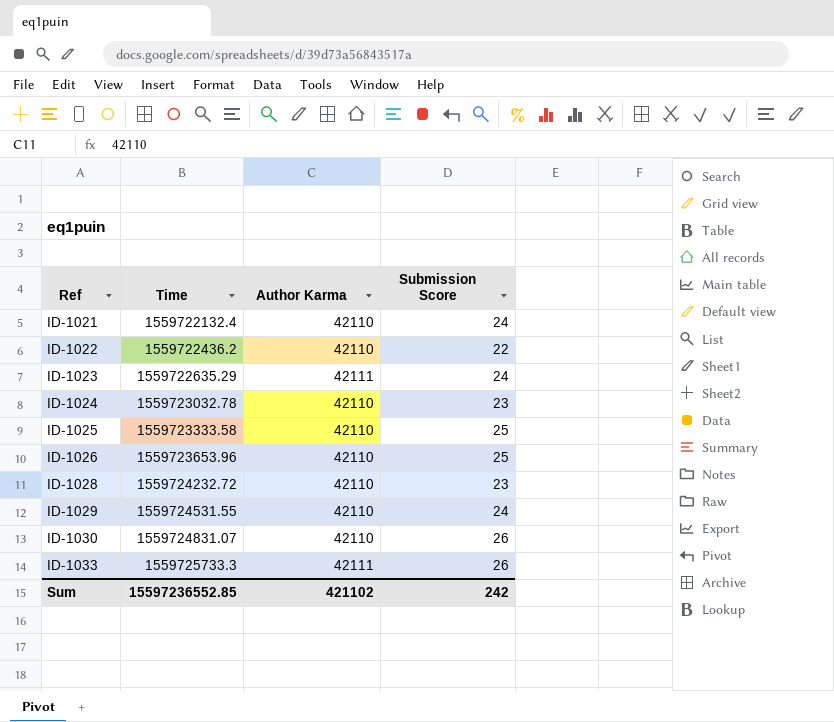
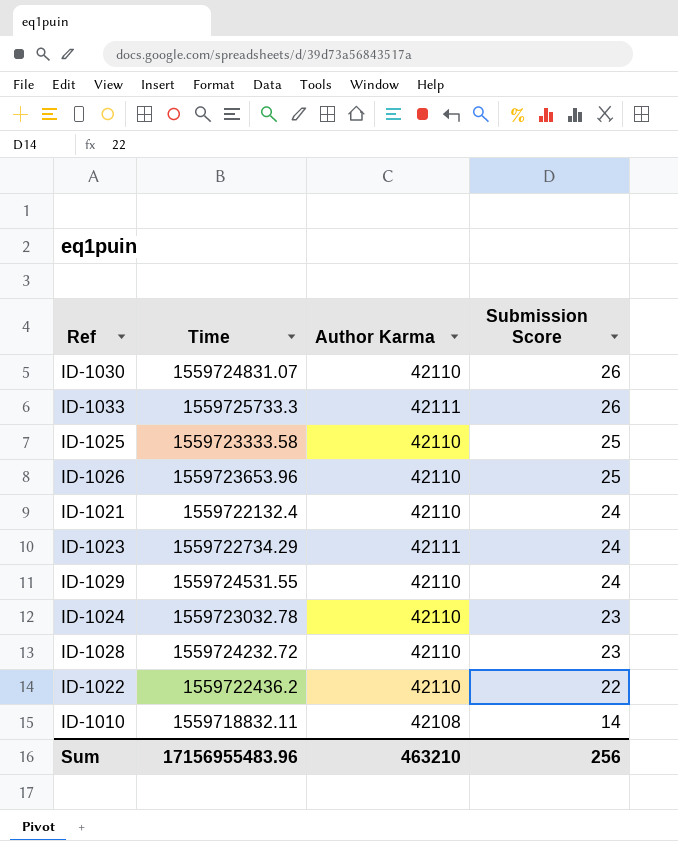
row order: Ref ascending -> Submission Score descending
ID-1023 | Time: 1559722635.29 -> 1559722734.29
row ID-1010: none -> 1559718832.11 | 42108 | 14
Sum | Time: 15597236552.85 -> 17156955483.96
Sum | Author Karma: 421102 -> 463210
Sum | Submission Score: 242 -> 256

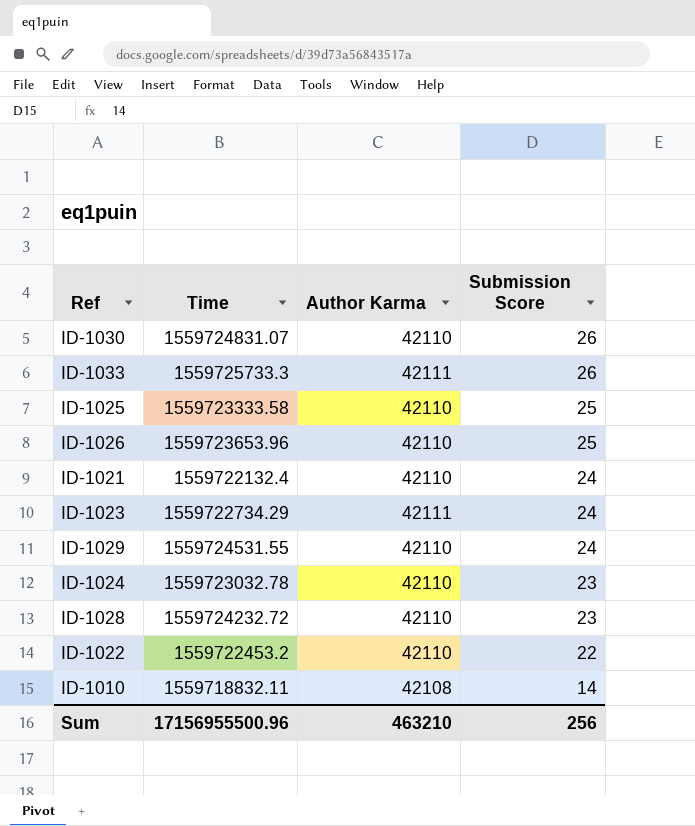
ID-1022 | Time: 1559722436.2 -> 1559722453.2
Sum | Time: 17156955483.96 -> 17156955500.96

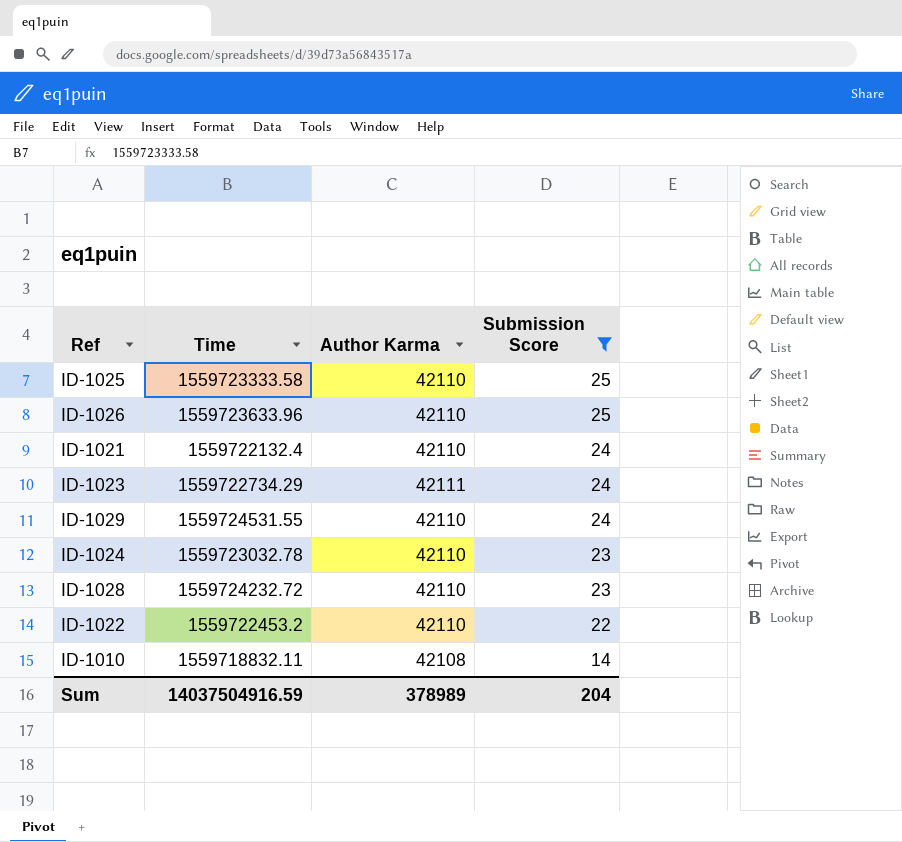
filter: none -> Submission Score != 26
ID-1026 | Time: 1559723653.96 -> 1559723633.96
Sum | Time: 17156955500.96 -> 14037504916.59
Sum | Author Karma: 463210 -> 378989
Sum | Submission Score: 256 -> 204

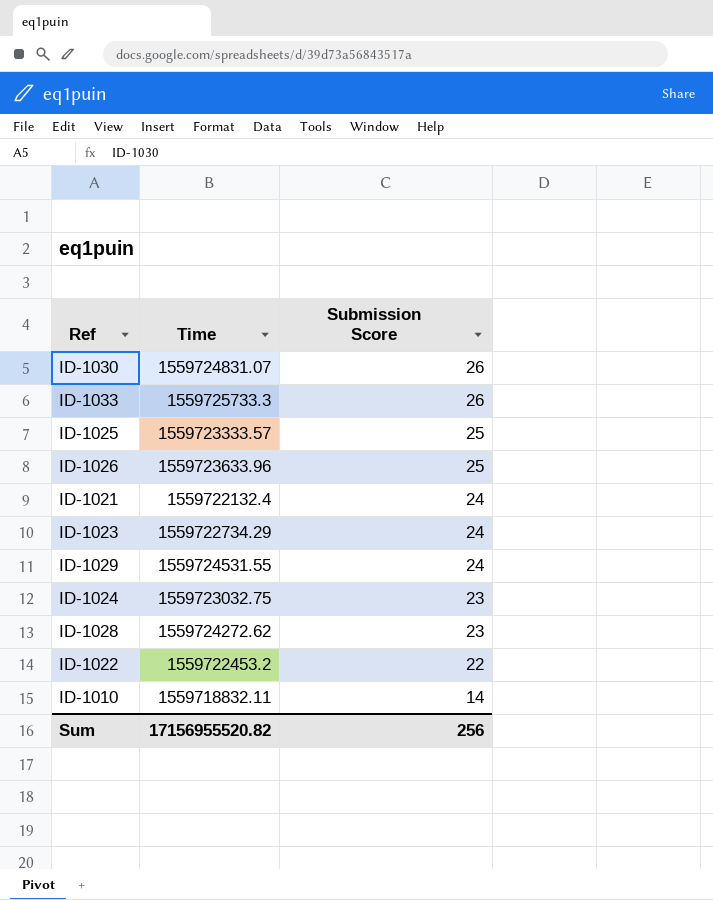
filter: Submission Score != 26 -> none
column Author Karma | position: 3 -> none
ID-1025 | Time: 1559723333.58 -> 1559723333.57
ID-1024 | Time: 1559723032.78 -> 1559723032.75
ID-1028 | Time: 1559724232.72 -> 1559724272.62
Sum | Time: 14037504916.59 -> 17156955520.82
Sum | Submission Score: 204 -> 256

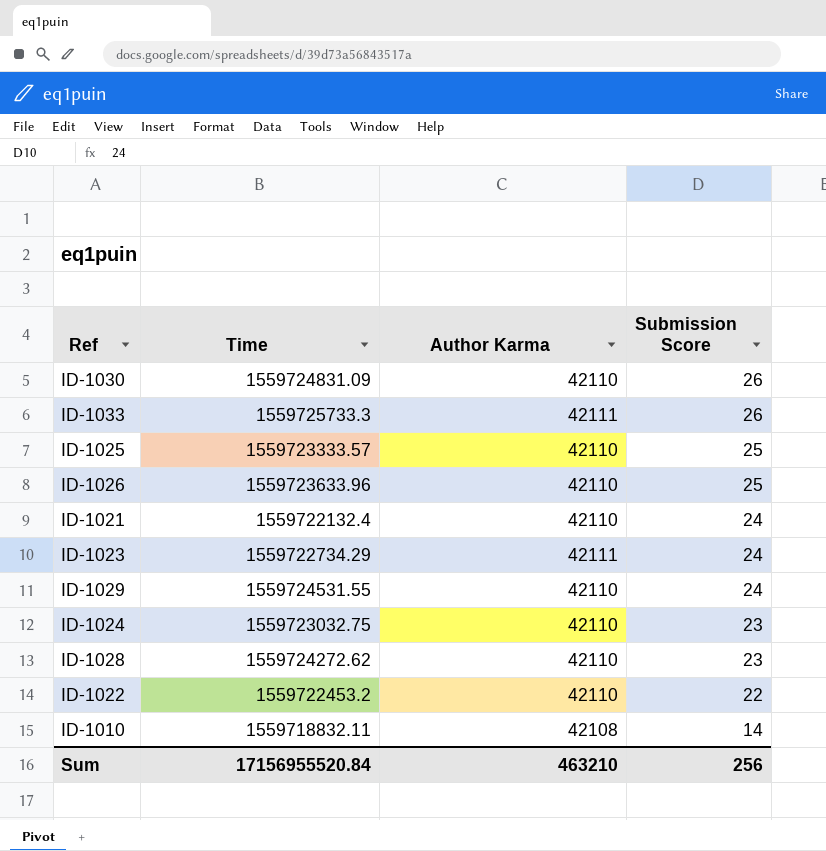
column Author Karma | position: none -> 3
ID-1030 | Time: 1559724831.07 -> 1559724831.09
Sum | Time: 17156955520.82 -> 17156955520.84

